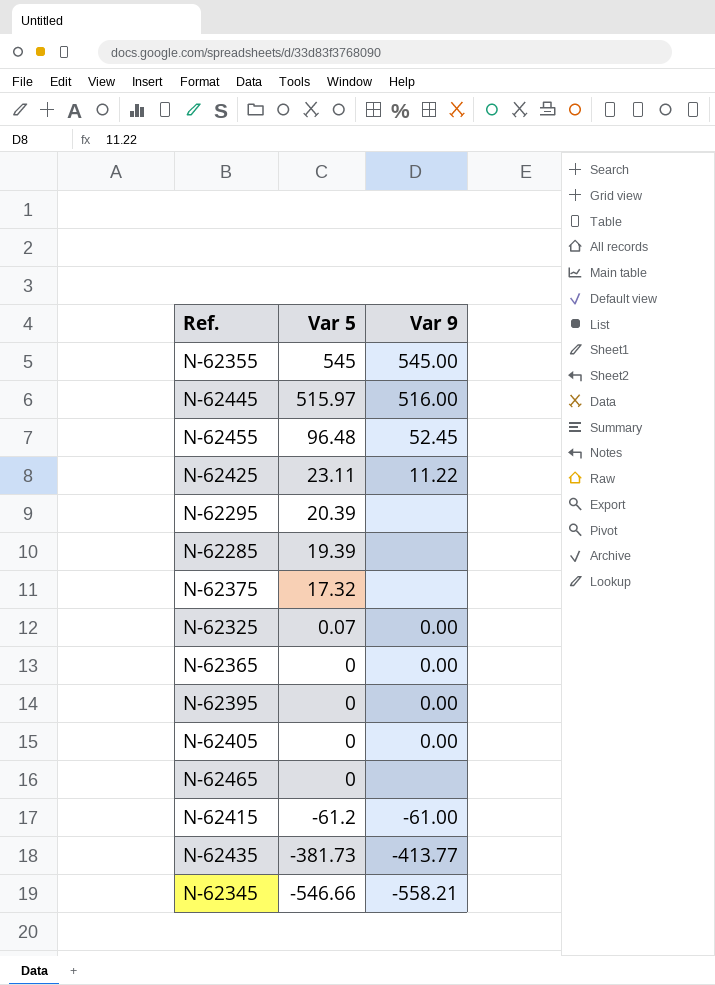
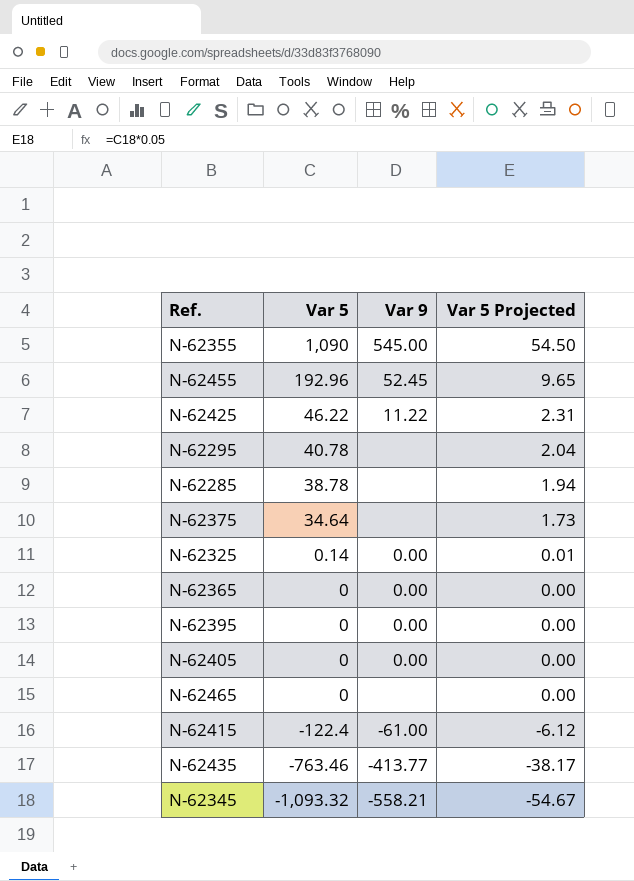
column Var 5 Projected | formula: none -> [Var 5] * 0.05
row N-62445: 515.97 | 516.00 -> none
N-62355 | Var 5: 545 -> 1,090
N-62455 | Var 5: 96.48 -> 192.96
N-62425 | Var 5: 23.11 -> 46.22
N-62295 | Var 5: 20.39 -> 40.78
N-62285 | Var 5: 19.39 -> 38.78
N-62375 | Var 5: 17.32 -> 34.64
N-62325 | Var 5: 0.07 -> 0.14
N-62415 | Var 5: -61.2 -> -122.4
N-62435 | Var 5: -381.73 -> -763.46
N-62345 | Var 5: -546.66 -> -1,093.32

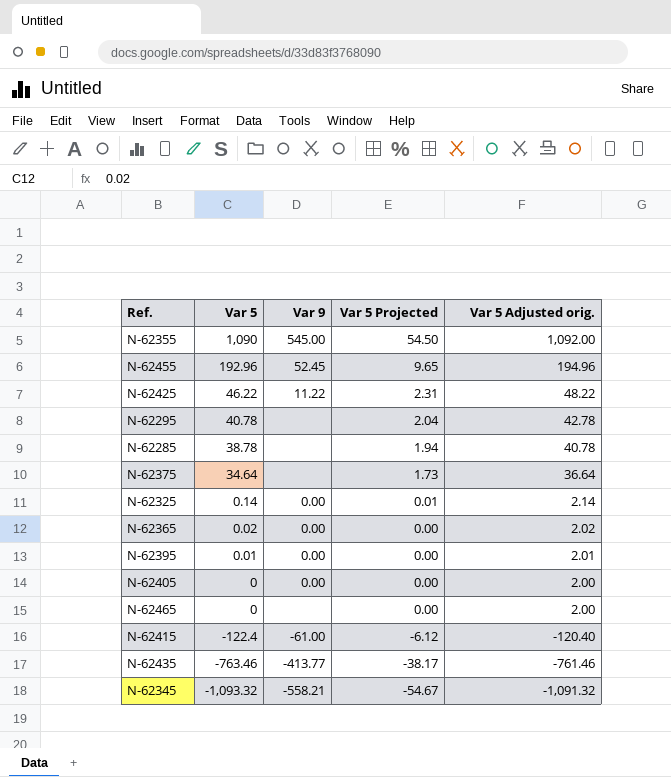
column Var 5 Adjusted orig. | formula: none -> [Var 5] + 2
N-62365 | Var 5: 0 -> 0.02
N-62395 | Var 5: 0 -> 0.01

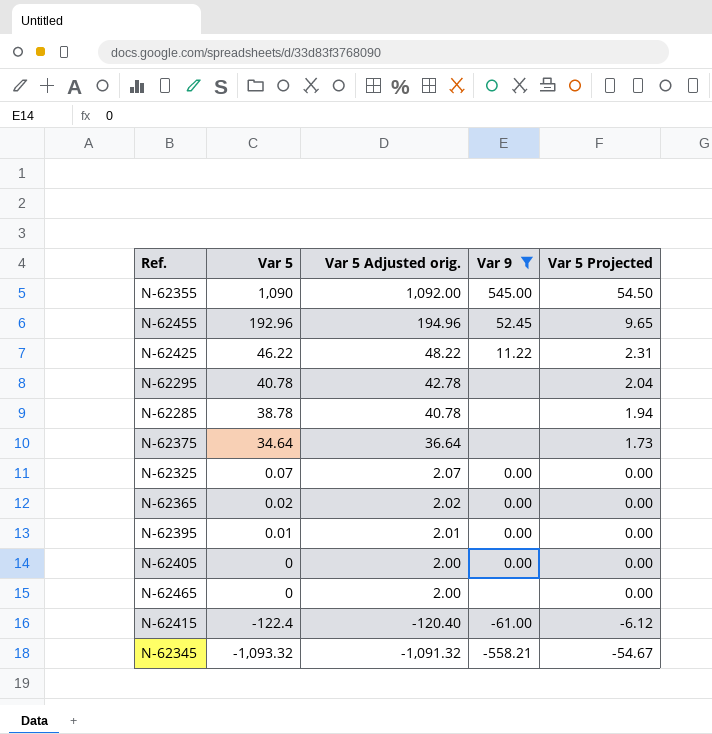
filter: none -> Var 9 != -413.77
column Var 5 Adjusted orig. | position: 5 -> 3
N-62325 | Var 5: 0.14 -> 0.07
N-62325 | Var 5 Adjusted orig.: 2.14 -> 2.07
N-62325 | Var 5 Projected: 0.01 -> 0.00

